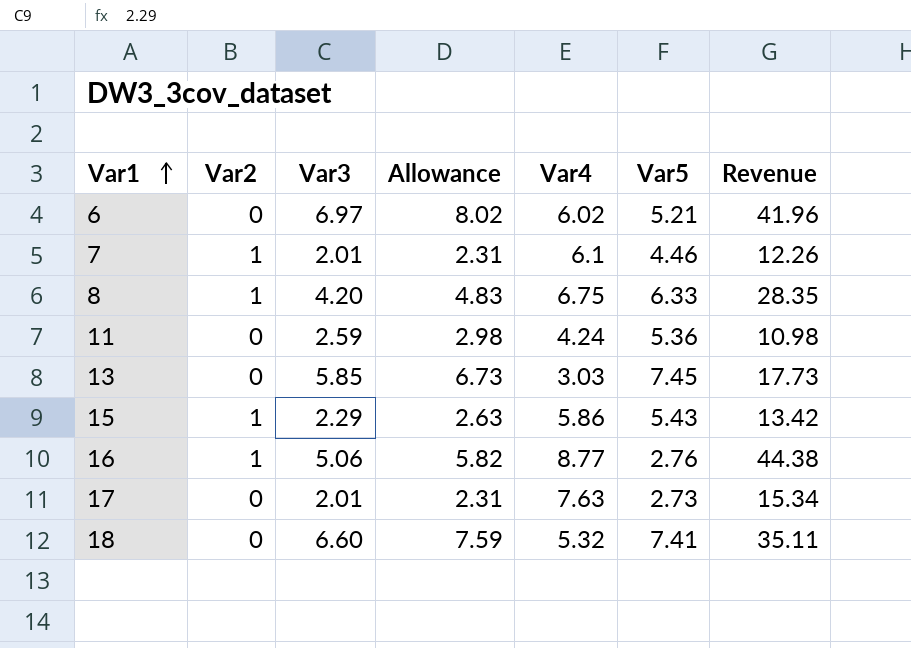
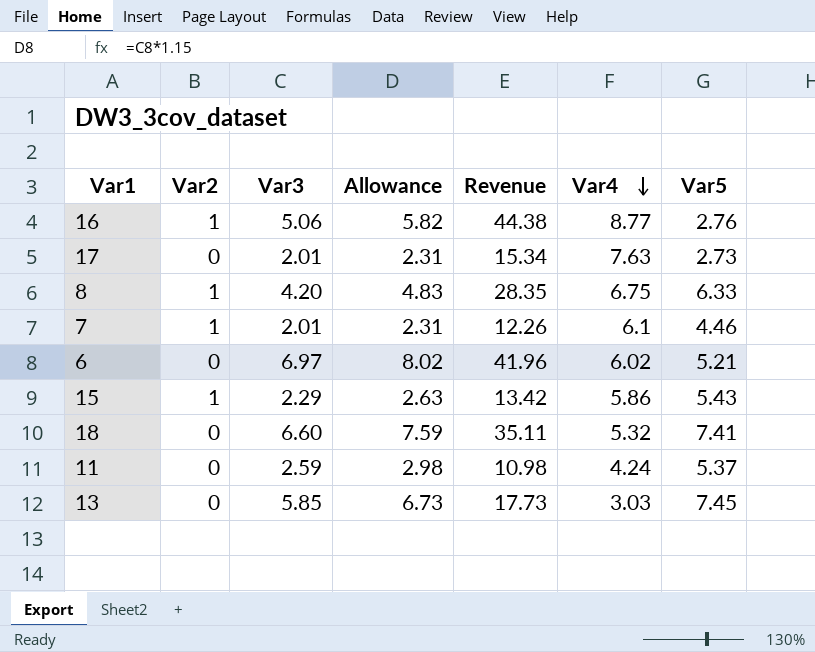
row order: Var1 ascending -> Var4 descending
column Revenue | position: 7 -> 5
11 | Var5: 5.36 -> 5.37

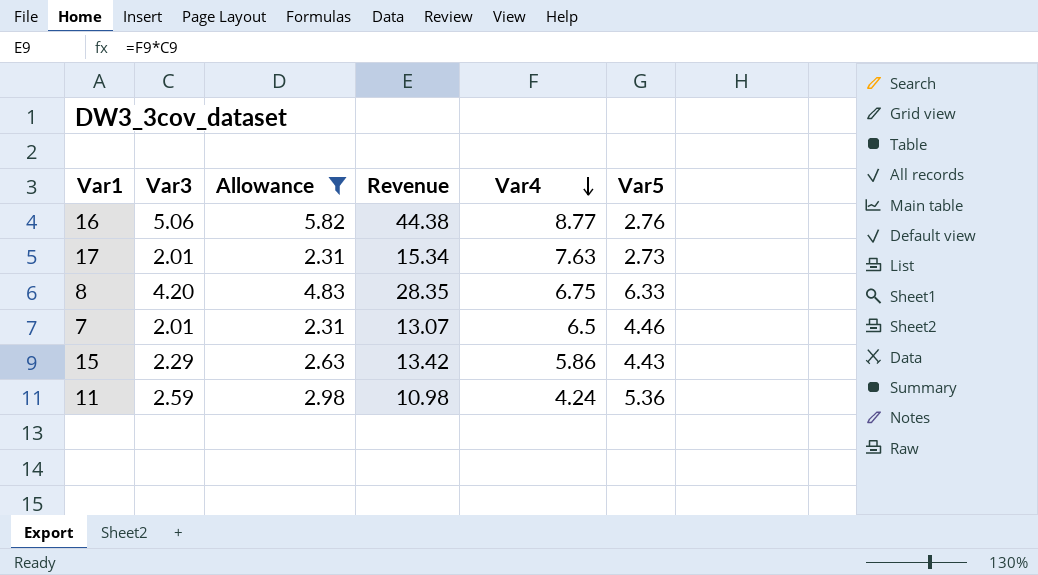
filter: none -> Allowance <= 5.82
column Var2 | position: 2 -> none
7 | Revenue: 12.26 -> 13.07
7 | Var4: 6.1 -> 6.5
15 | Var5: 5.43 -> 4.43
11 | Var5: 5.37 -> 5.36

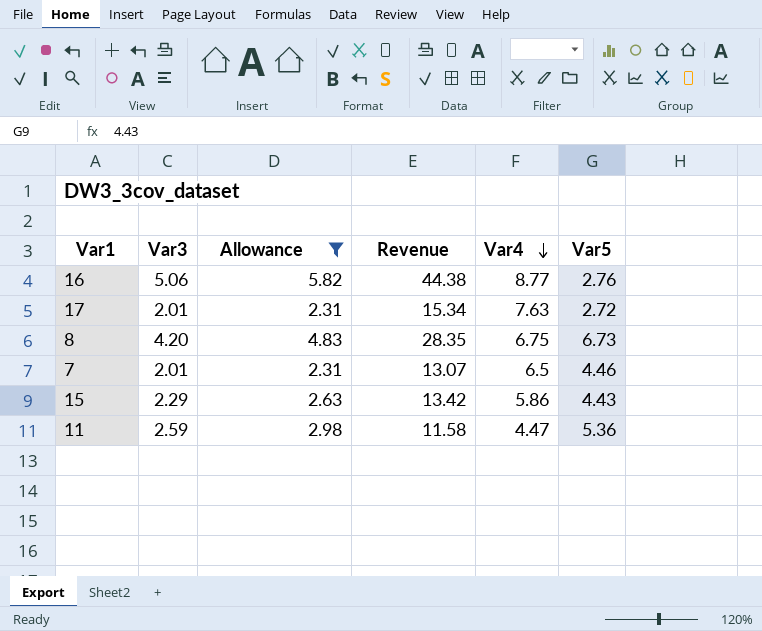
17 | Var5: 2.73 -> 2.72
8 | Var5: 6.33 -> 6.73
11 | Revenue: 10.98 -> 11.58
11 | Var4: 4.24 -> 4.47

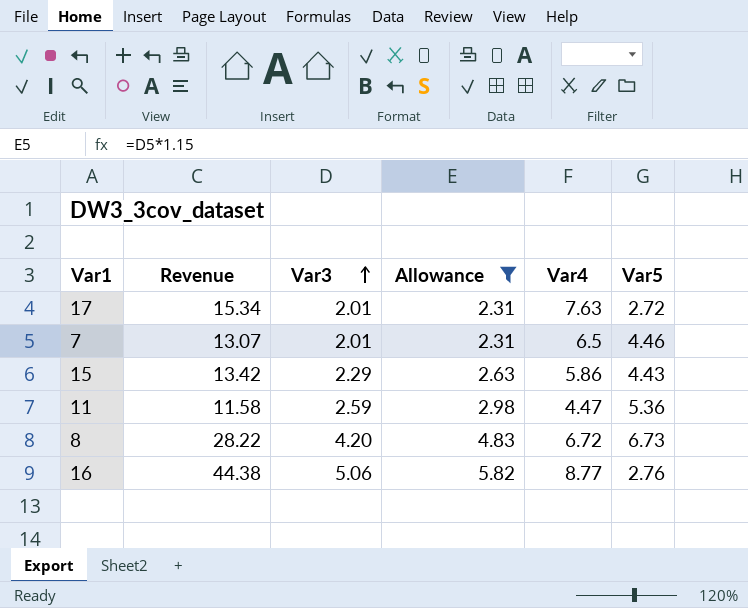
row order: Var4 descending -> Var3 ascending
column Revenue | position: 4 -> 2
8 | Revenue: 28.35 -> 28.22
8 | Var4: 6.75 -> 6.72

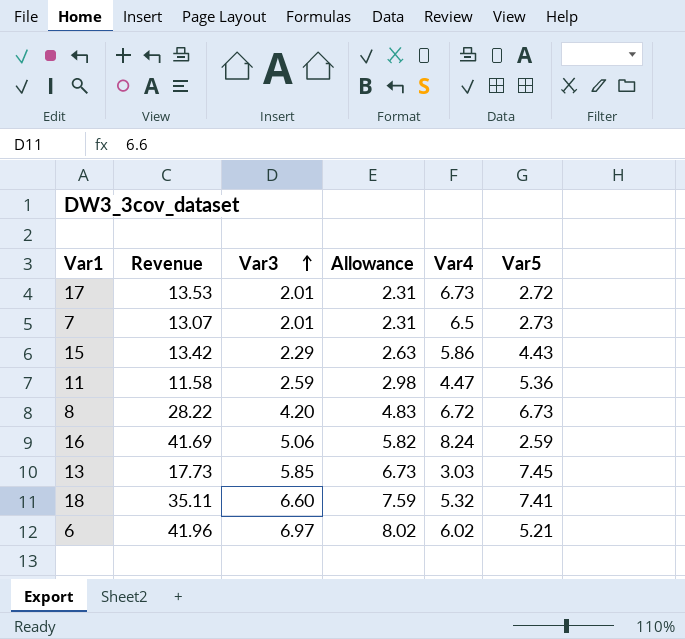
filter: Allowance <= 5.82 -> none
17 | Revenue: 15.34 -> 13.53
17 | Var4: 7.63 -> 6.73
7 | Var5: 4.46 -> 2.73
16 | Revenue: 44.38 -> 41.69
16 | Var4: 8.77 -> 8.24
16 | Var5: 2.76 -> 2.59

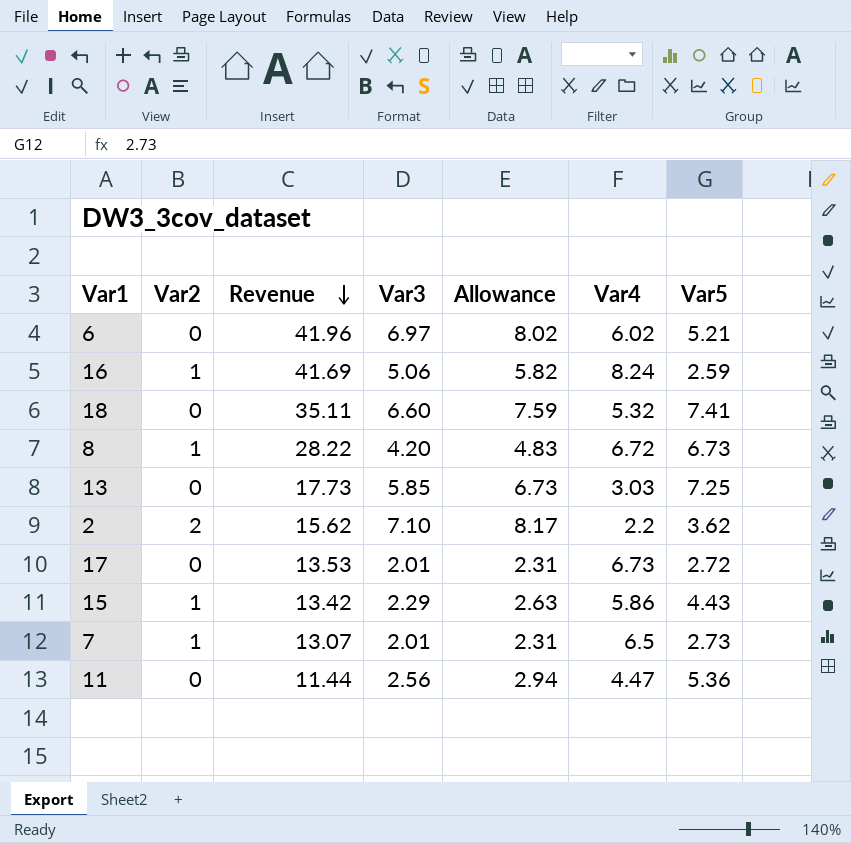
row order: Var3 ascending -> Revenue descending
column Var2 | position: none -> 2
13 | Var5: 7.45 -> 7.25
row 2: none -> 2 | 15.62 | 7.10 | 8.17 | 2.2 | 3.62
11 | Revenue: 11.58 -> 11.44
11 | Var3: 2.59 -> 2.56
11 | Allowance: 2.98 -> 2.94

